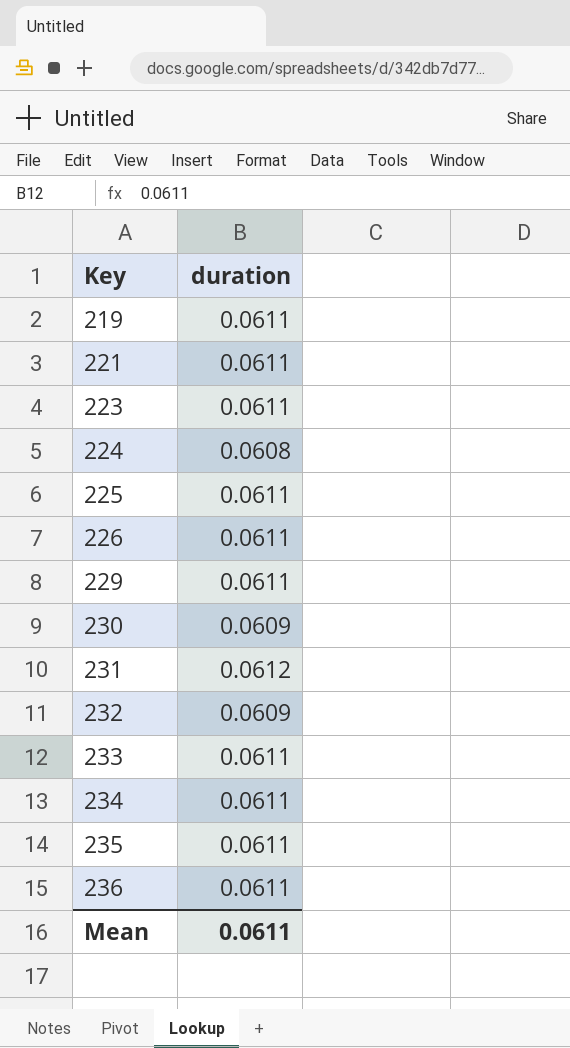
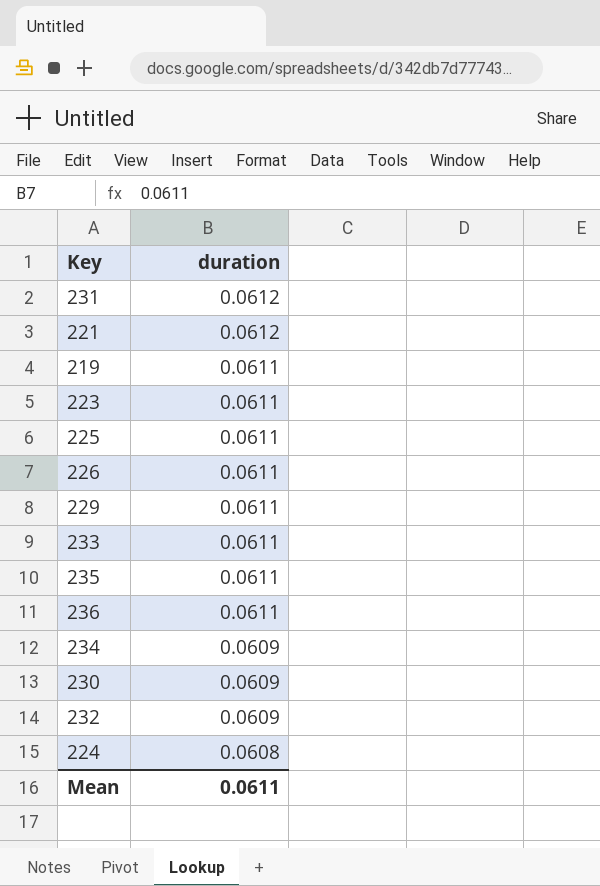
row order: Key ascending -> duration descending
221 | duration: 0.0611 -> 0.0612
234 | duration: 0.0611 -> 0.0609

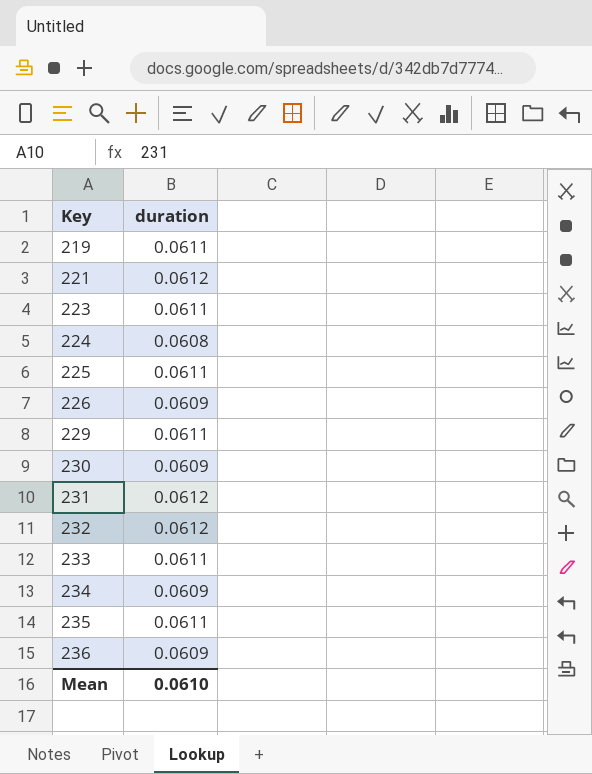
row order: duration descending -> Key ascending
226 | duration: 0.0611 -> 0.0609
232 | duration: 0.0609 -> 0.0612
236 | duration: 0.0611 -> 0.0609
Mean | duration: 0.0611 -> 0.0610

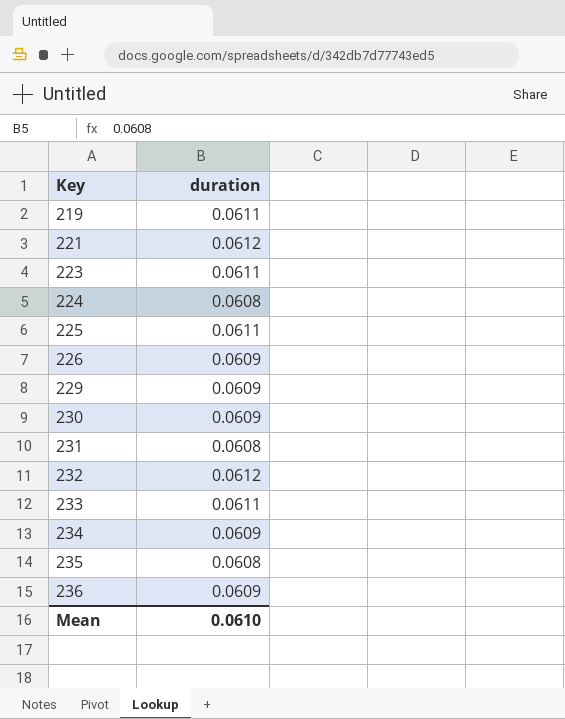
229 | duration: 0.0611 -> 0.0609
231 | duration: 0.0612 -> 0.0608
235 | duration: 0.0611 -> 0.0608

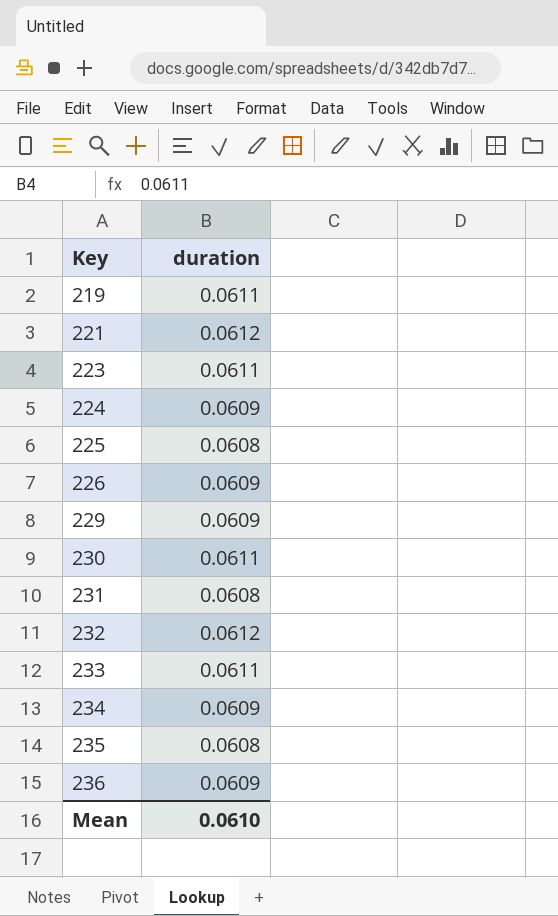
224 | duration: 0.0608 -> 0.0609
225 | duration: 0.0611 -> 0.0608
230 | duration: 0.0609 -> 0.0611

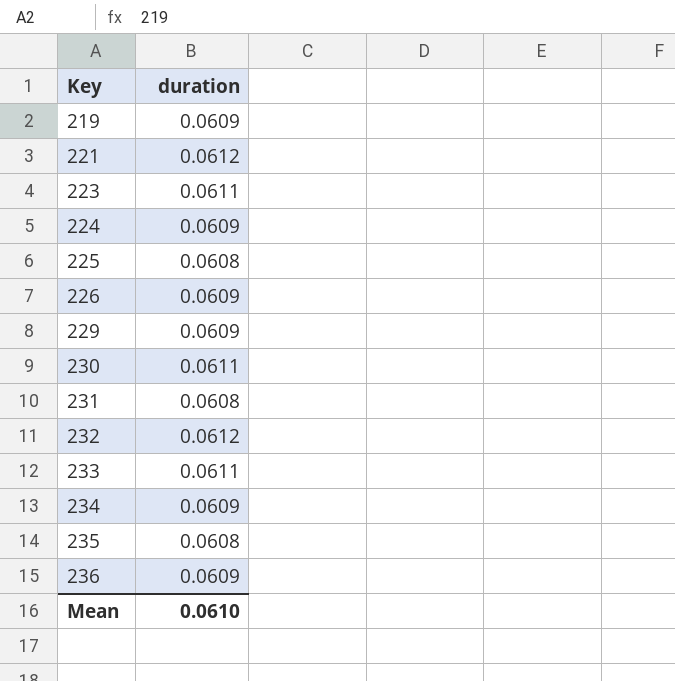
219 | duration: 0.0611 -> 0.0609

